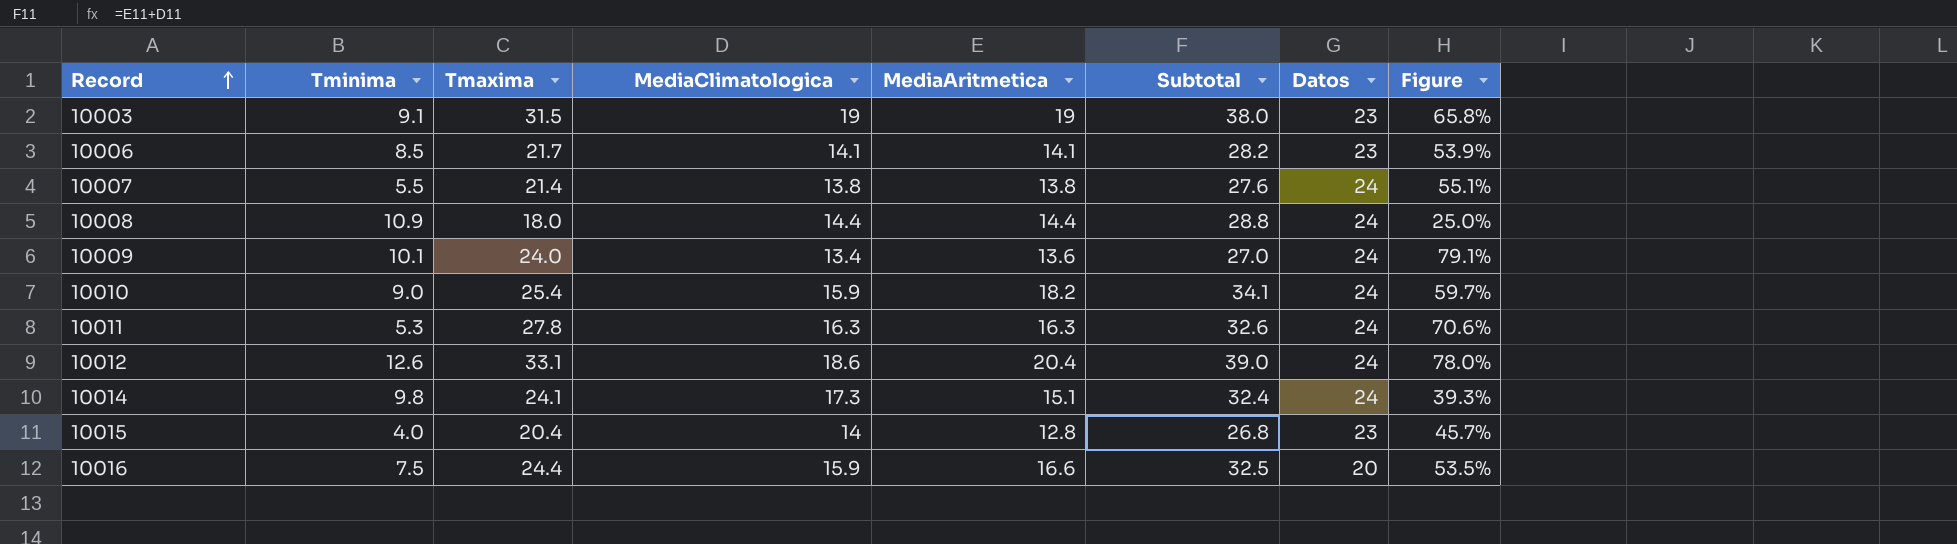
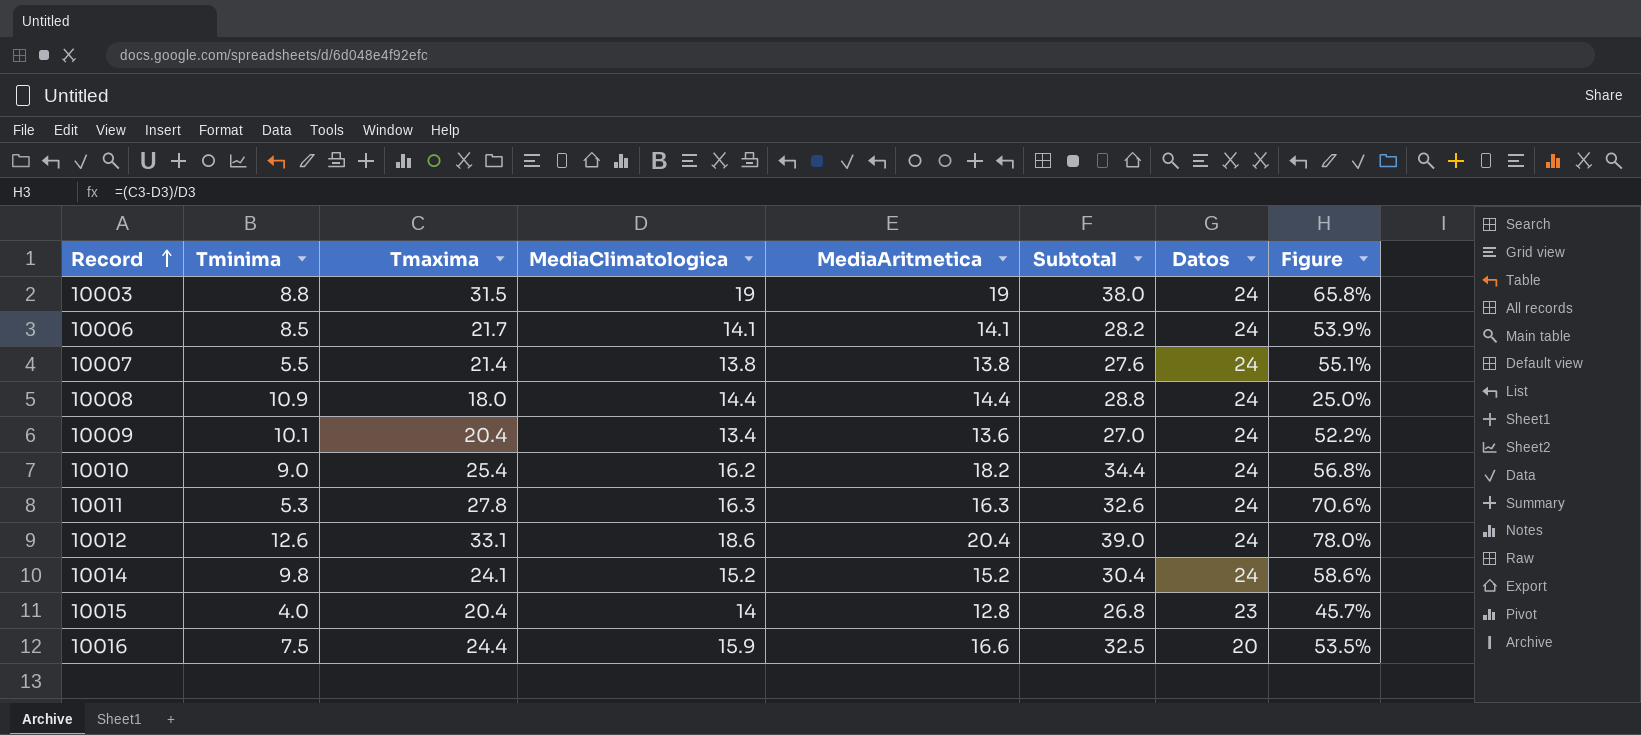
10003 | Tminima: 9.1 -> 8.8
10003 | Datos: 23 -> 24
10006 | Datos: 23 -> 24
10009 | Tmaxima: 24.0 -> 20.4
10009 | Figure: 79.1% -> 52.2%
10010 | MediaClimatologica: 15.9 -> 16.2
10010 | Subtotal: 34.1 -> 34.4
10010 | Figure: 59.7% -> 56.8%
10014 | MediaClimatologica: 17.3 -> 15.2
10014 | MediaAritmetica: 15.1 -> 15.2
10014 | Subtotal: 32.4 -> 30.4
10014 | Figure: 39.3% -> 58.6%

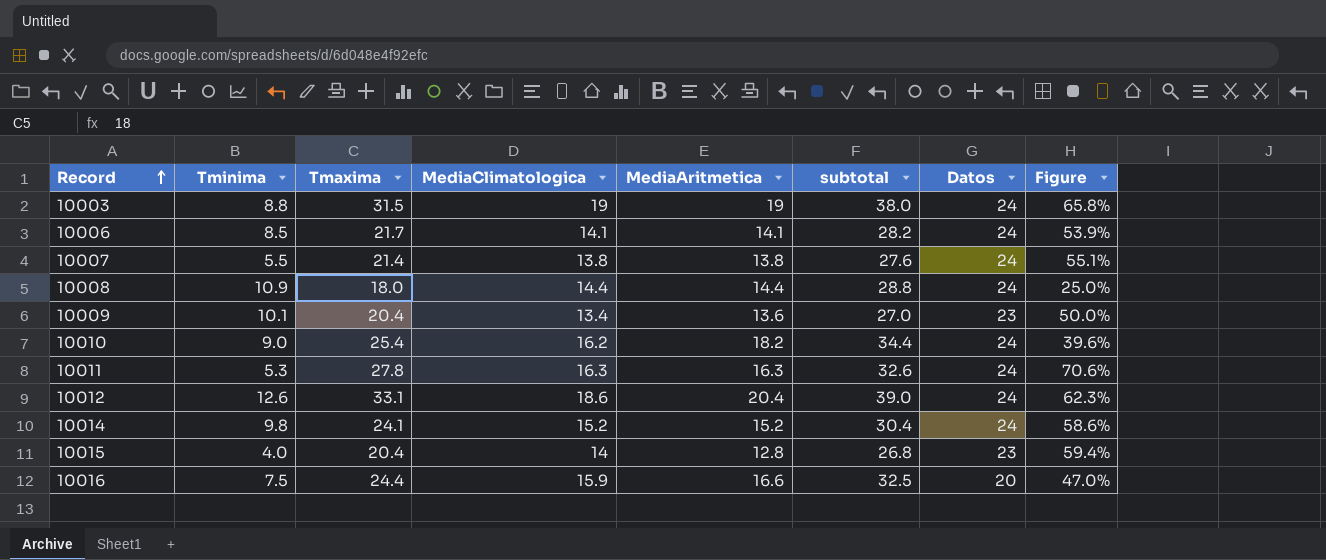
column name: Subtotal -> subtotal
column Figure | formula: ([Tmaxima] - [MediaClimatologica]) / [MediaClimatologica] -> ([Tmaxima] - [MediaAritmetica]) / [MediaAritmetica]
10009 | Datos: 24 -> 23

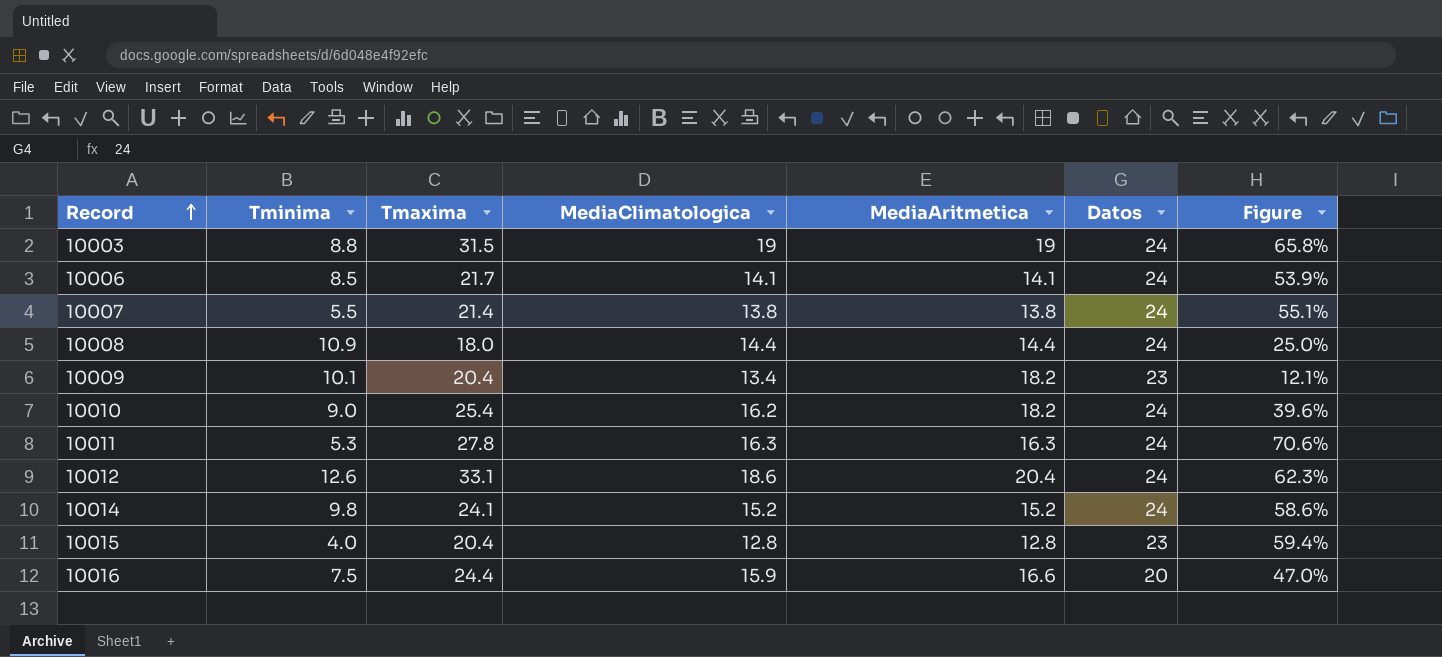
column subtotal | formula: [MediaClimatologica] + [MediaAritmetica] -> none
10009 | MediaAritmetica: 13.6 -> 18.2
10009 | Figure: 50.0% -> 12.1%
10015 | MediaClimatologica: 14 -> 12.8

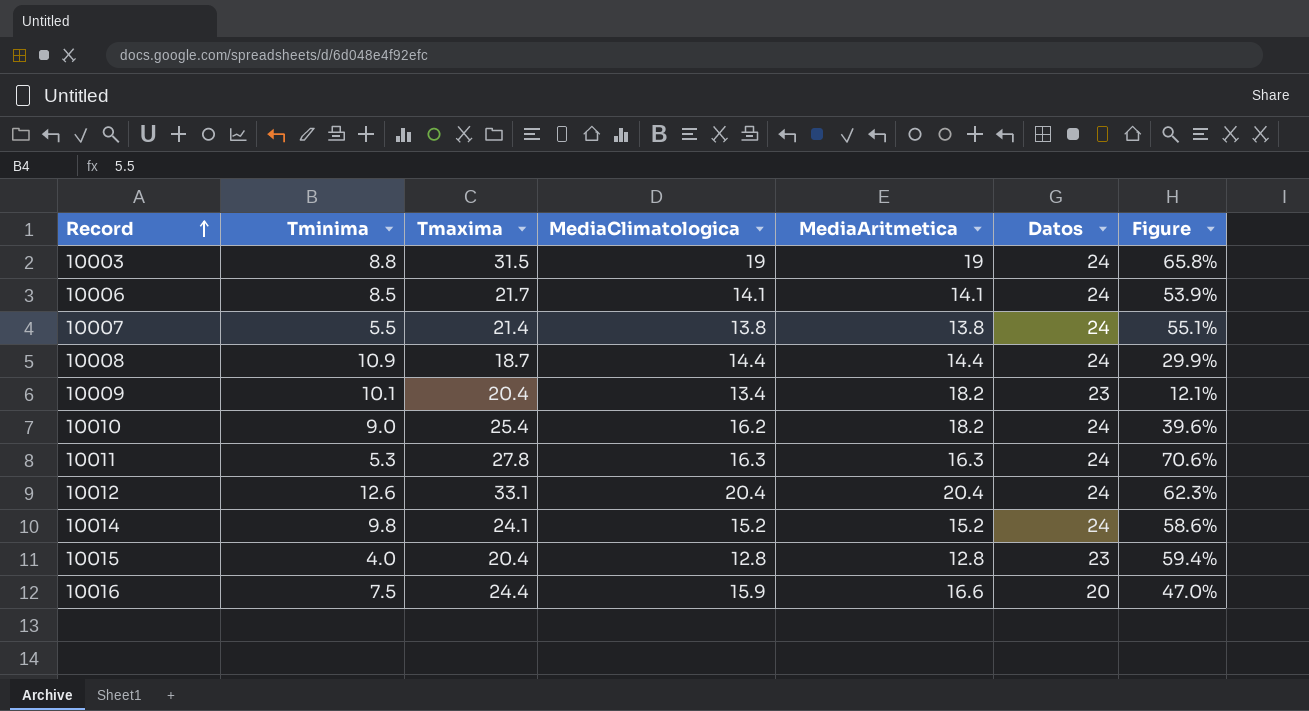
10008 | Tmaxima: 18.0 -> 18.7
10008 | Figure: 25.0% -> 29.9%
10012 | MediaClimatologica: 18.6 -> 20.4

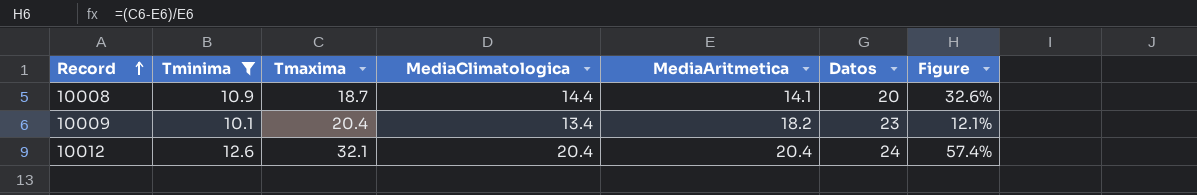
filter: none -> Tminima >= 10.1
10008 | MediaAritmetica: 14.4 -> 14.1
10008 | Datos: 24 -> 20
10008 | Figure: 29.9% -> 32.6%
10012 | Tmaxima: 33.1 -> 32.1
10012 | Figure: 62.3% -> 57.4%

